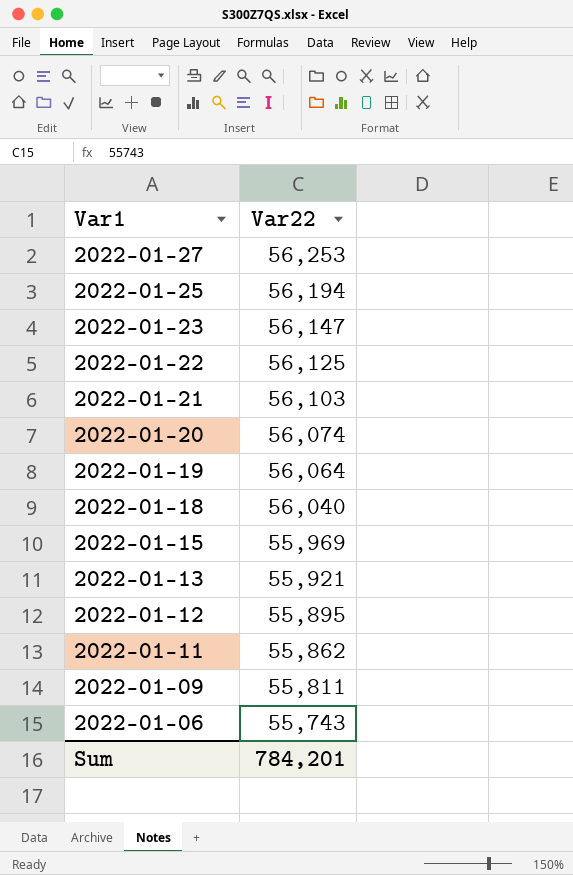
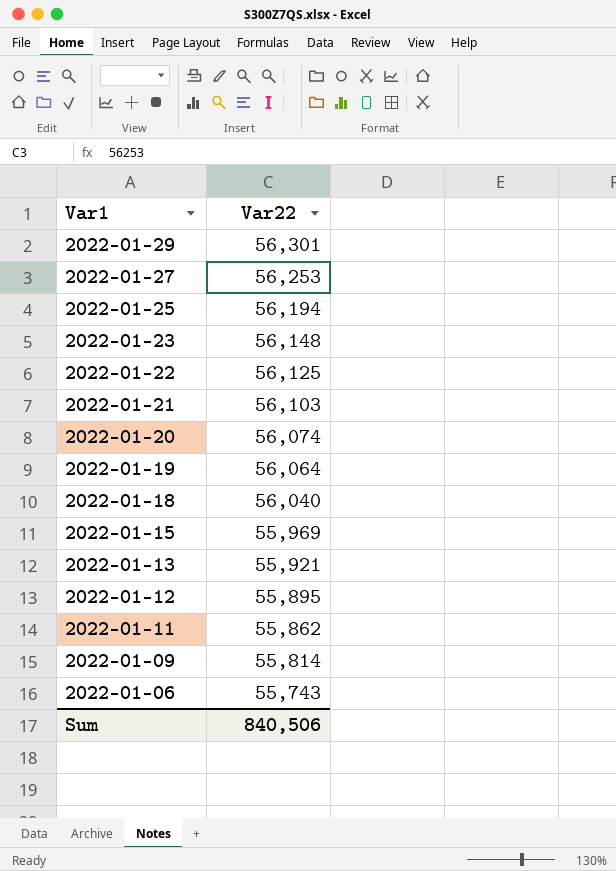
row 2022-01-29: none -> 56,301
2022-01-23 | Var22: 56,147 -> 56,148
2022-01-09 | Var22: 55,811 -> 55,814
Sum | Var22: 784,201 -> 840,506

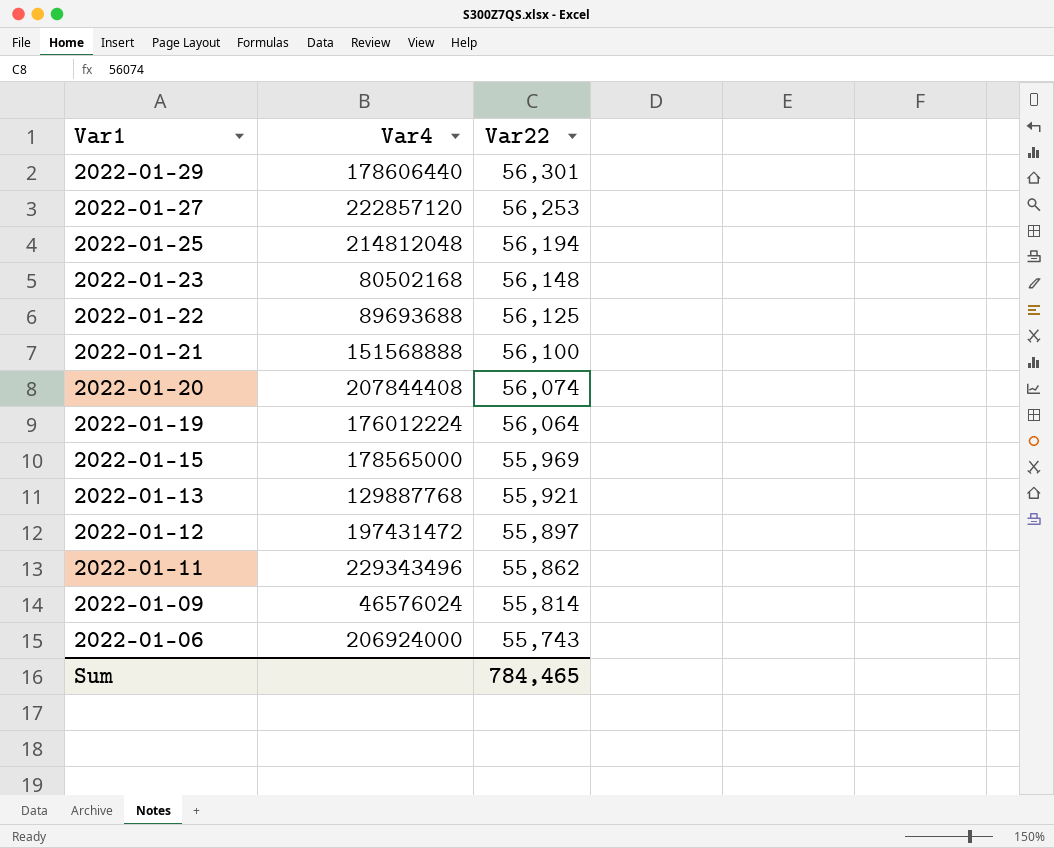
column Var4 | position: none -> 2
row 2022-01-18: 56,040 -> none
2022-01-21 | Var22: 56,103 -> 56,100
2022-01-12 | Var22: 55,895 -> 55,897
Sum | Var22: 840,506 -> 784,465

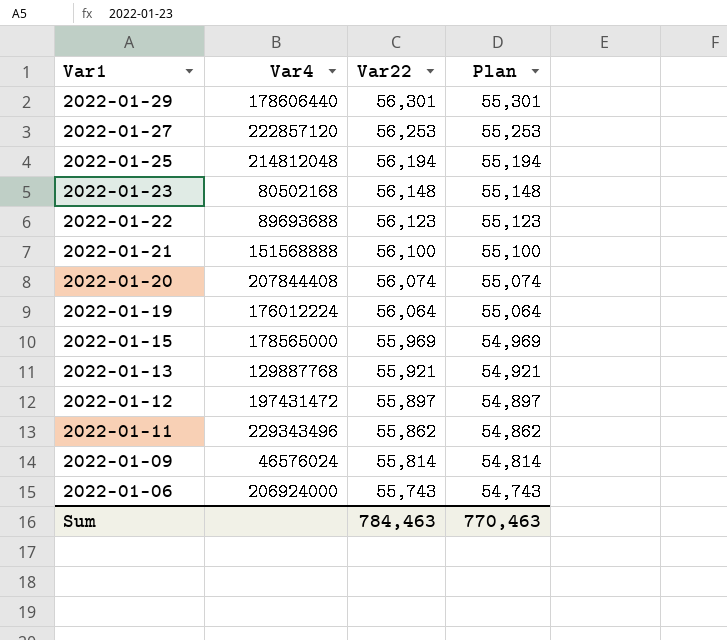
column Plan | formula: none -> [Var22] - 1000
2022-01-22 | Var22: 56,125 -> 56,123
Sum | Var22: 784,465 -> 784,463

